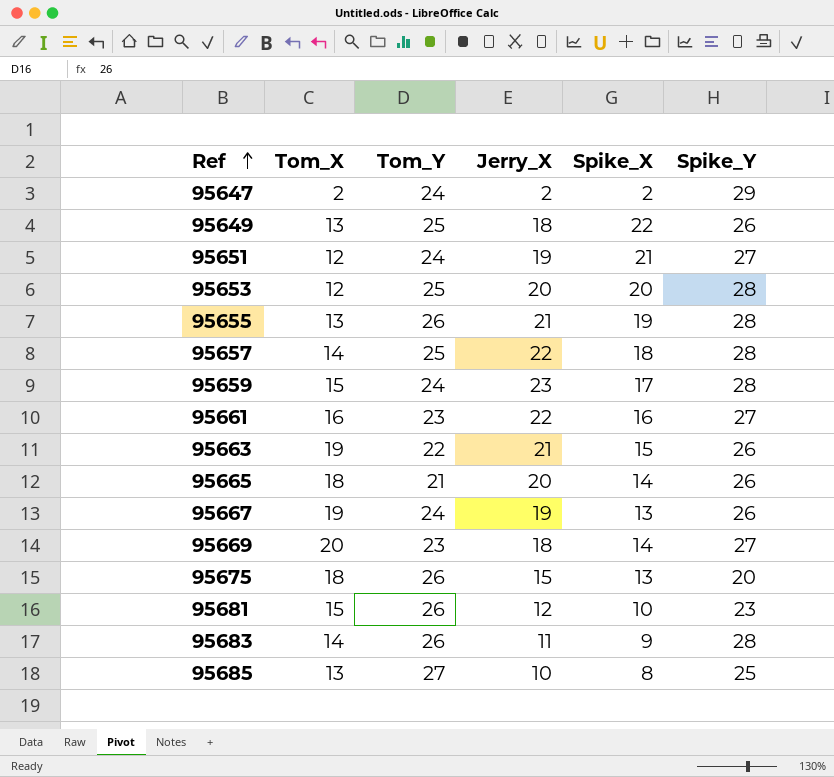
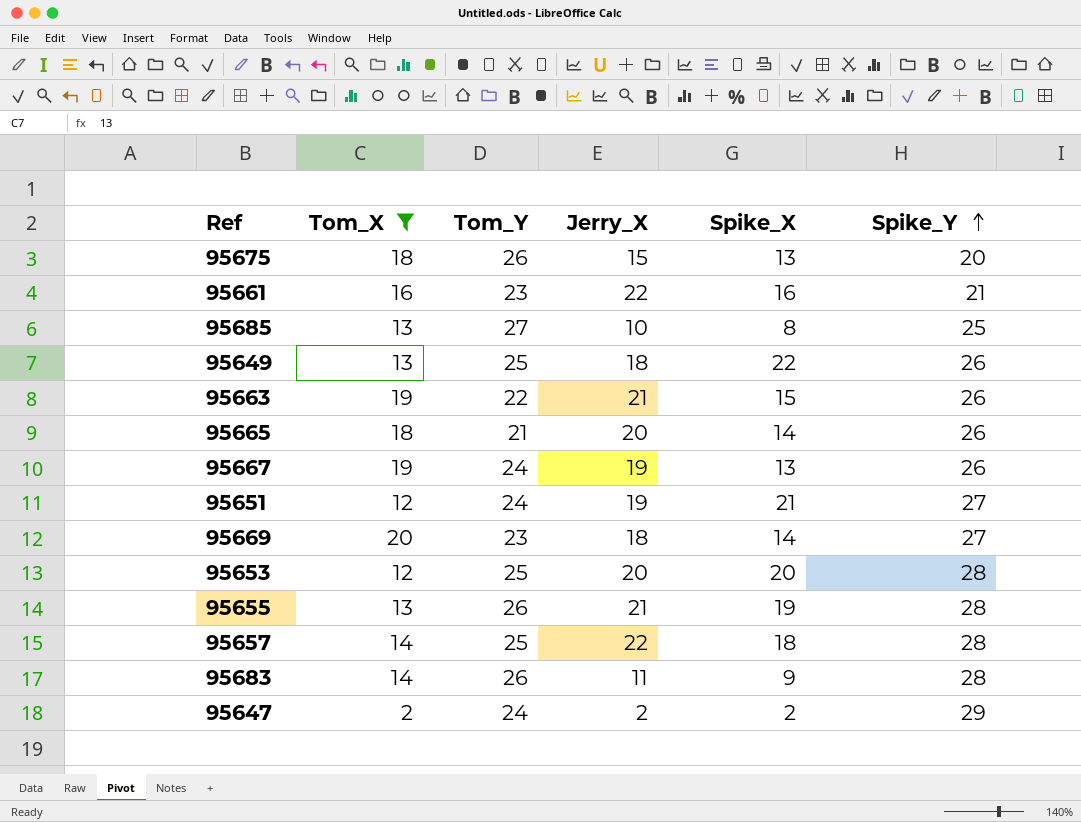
filter: none -> Tom_X != 15
row order: Ref ascending -> Spike_Y ascending
95661 | Spike_Y: 27 -> 21

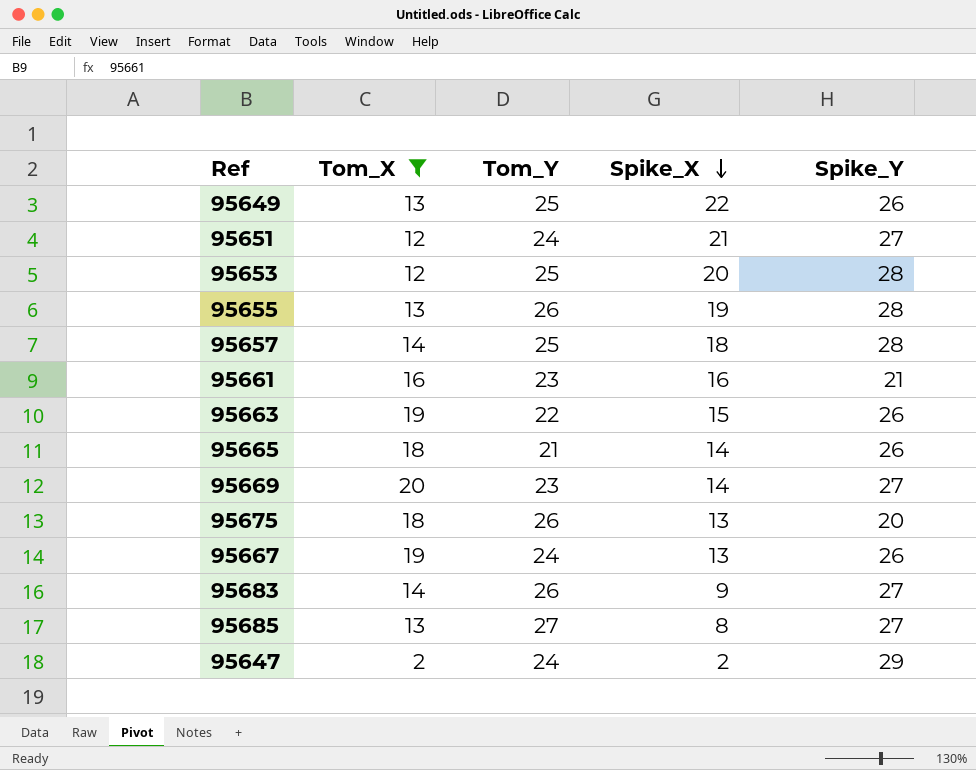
row order: Spike_Y ascending -> Spike_X descending
column Jerry_X | position: 4 -> none
95683 | Spike_Y: 28 -> 27
95685 | Spike_Y: 25 -> 27

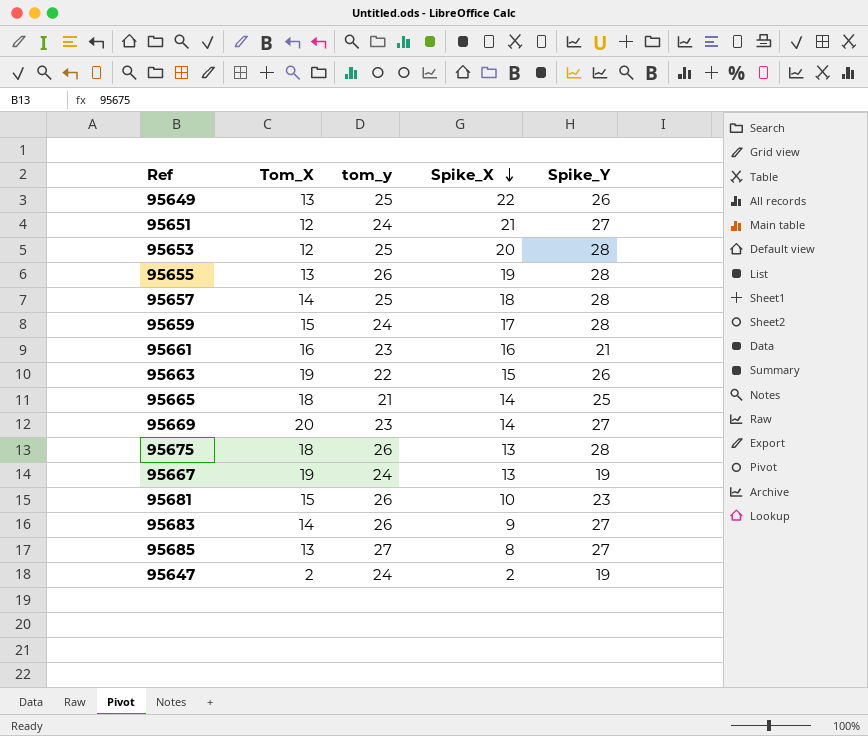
filter: Tom_X != 15 -> none
column name: Tom_Y -> tom_y
95665 | Spike_Y: 26 -> 25
95675 | Spike_Y: 20 -> 28
95667 | Spike_Y: 26 -> 19
95647 | Spike_Y: 29 -> 19

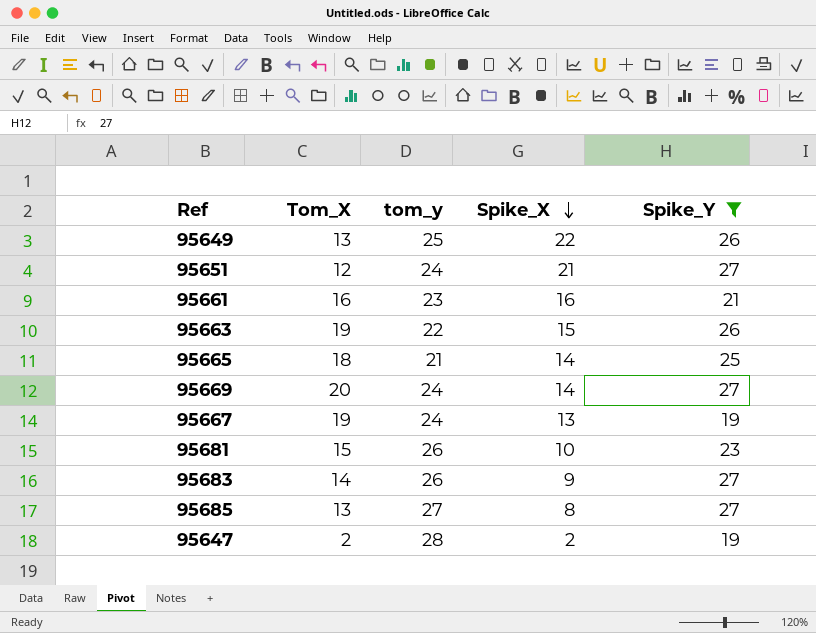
filter: none -> Spike_Y != 28
95669 | tom_y: 23 -> 24
95647 | tom_y: 24 -> 28

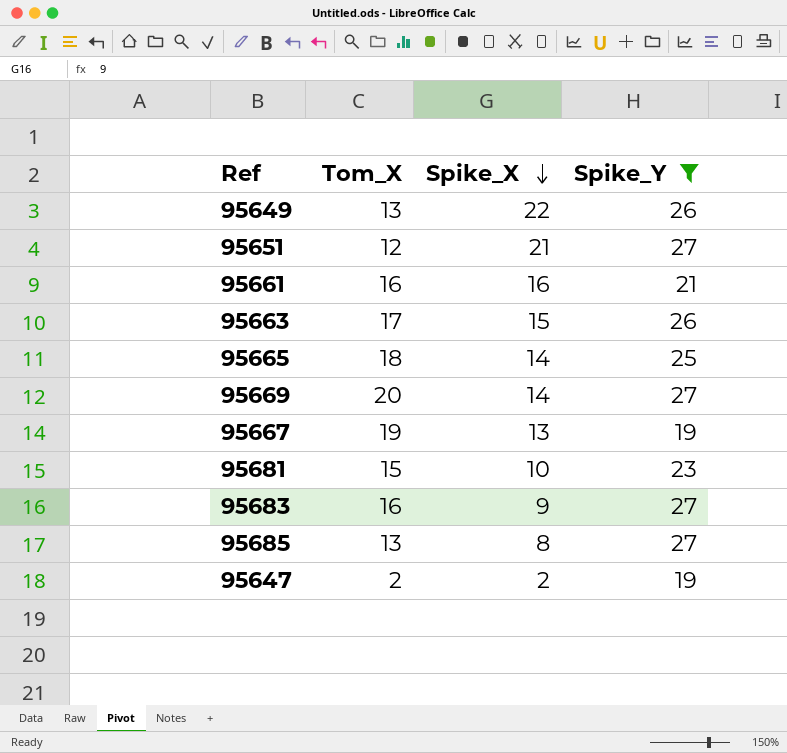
column tom_y | position: 3 -> none
95663 | Tom_X: 19 -> 17
95683 | Tom_X: 14 -> 16

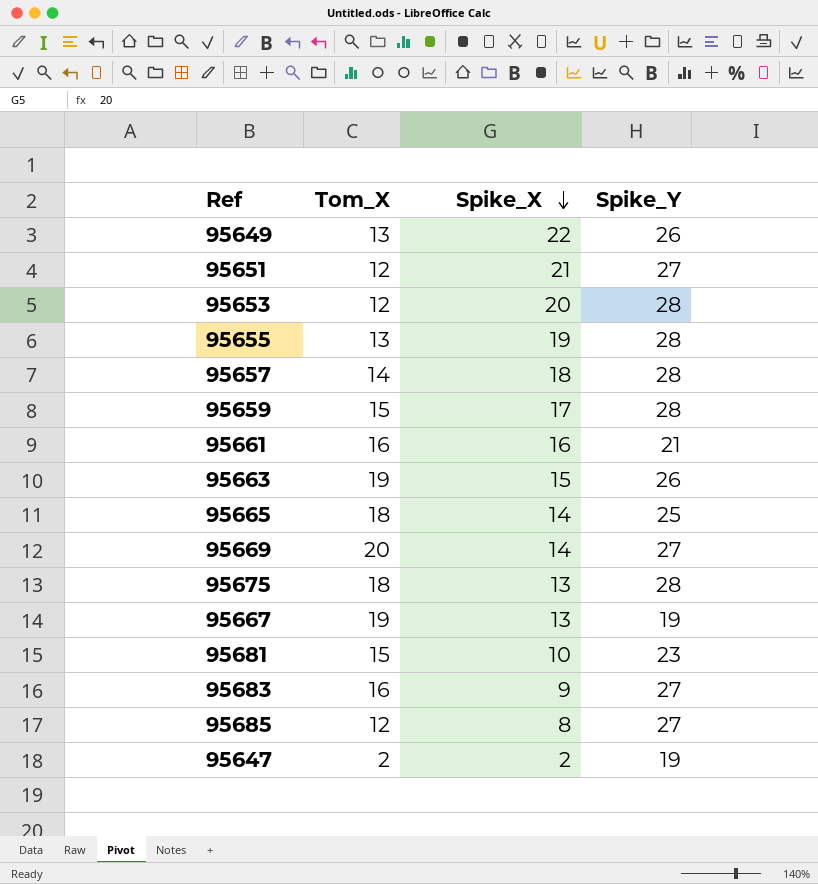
filter: Spike_Y != 28 -> none
95663 | Tom_X: 17 -> 19
95685 | Tom_X: 13 -> 12

